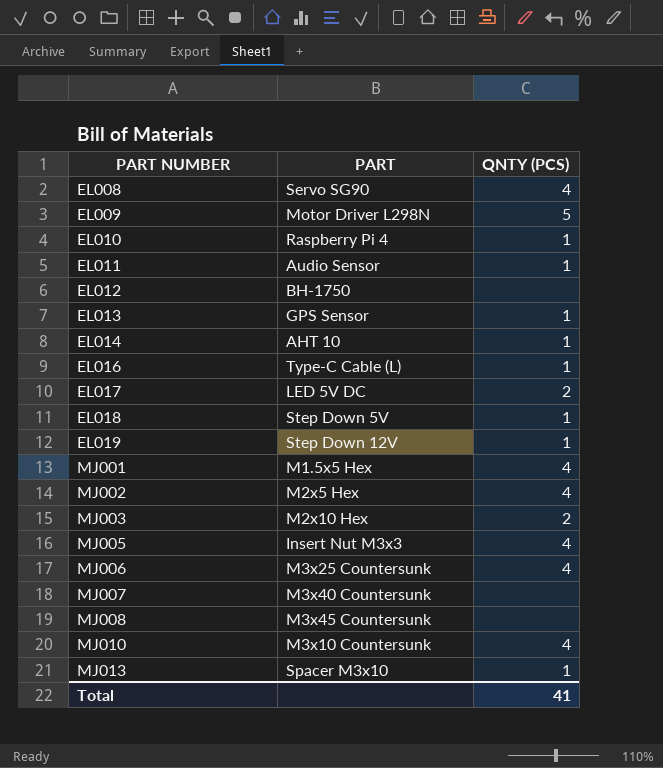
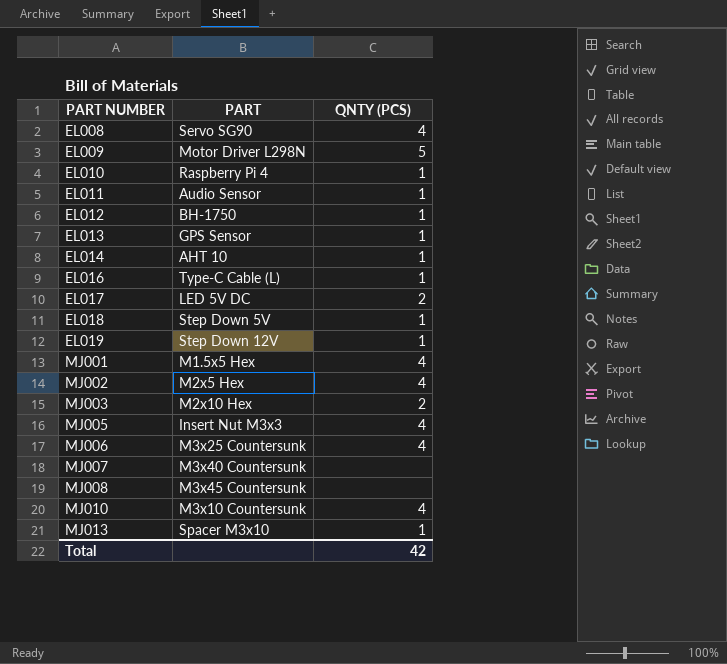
EL012 | QNTY (PCS): none -> 1
Total | QNTY (PCS): 41 -> 42

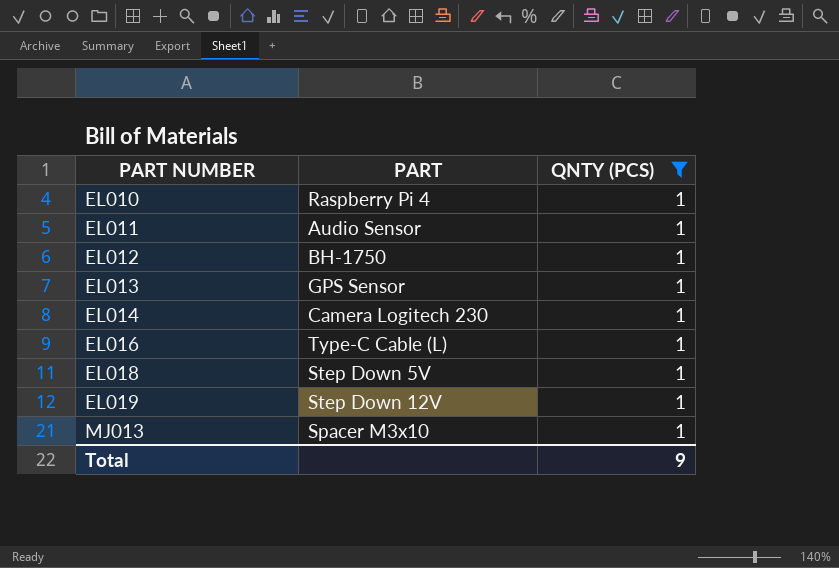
filter: none -> QNTY (PCS) = 1
EL014 | PART: AHT 10 -> Camera Logitech 230
Total | QNTY (PCS): 42 -> 9

